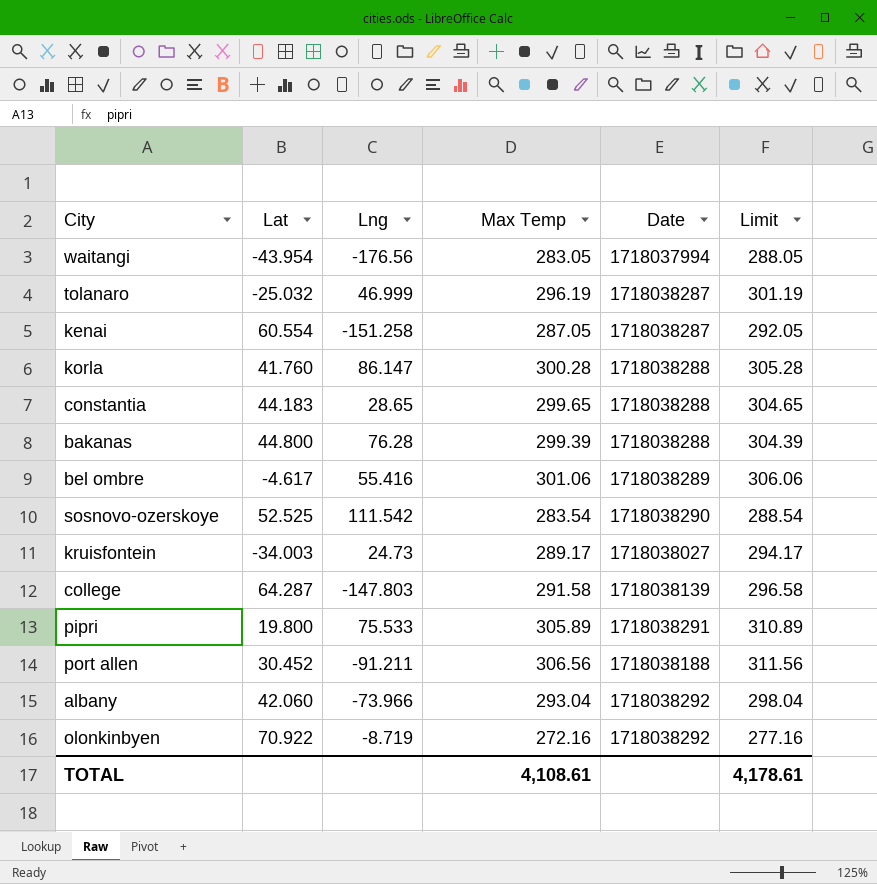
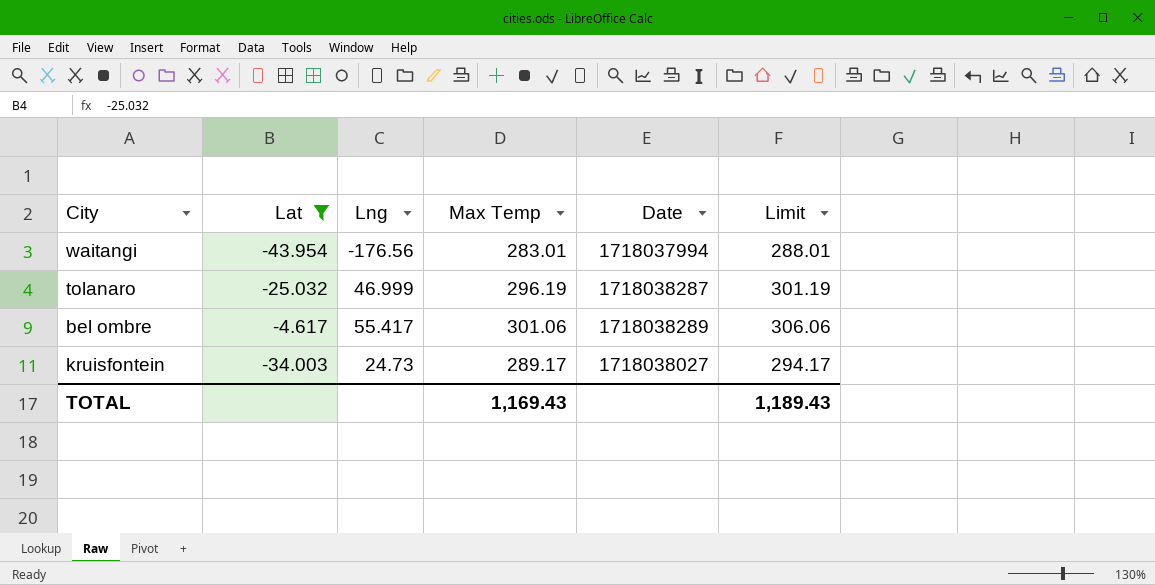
filter: none -> Lat <= -4.617
waitangi | Max Temp: 283.05 -> 283.01
waitangi | Limit: 288.05 -> 288.01
bel ombre | Lng: 55.416 -> 55.417
TOTAL | Max Temp: 4,108.61 -> 1,169.43
TOTAL | Limit: 4,178.61 -> 1,189.43

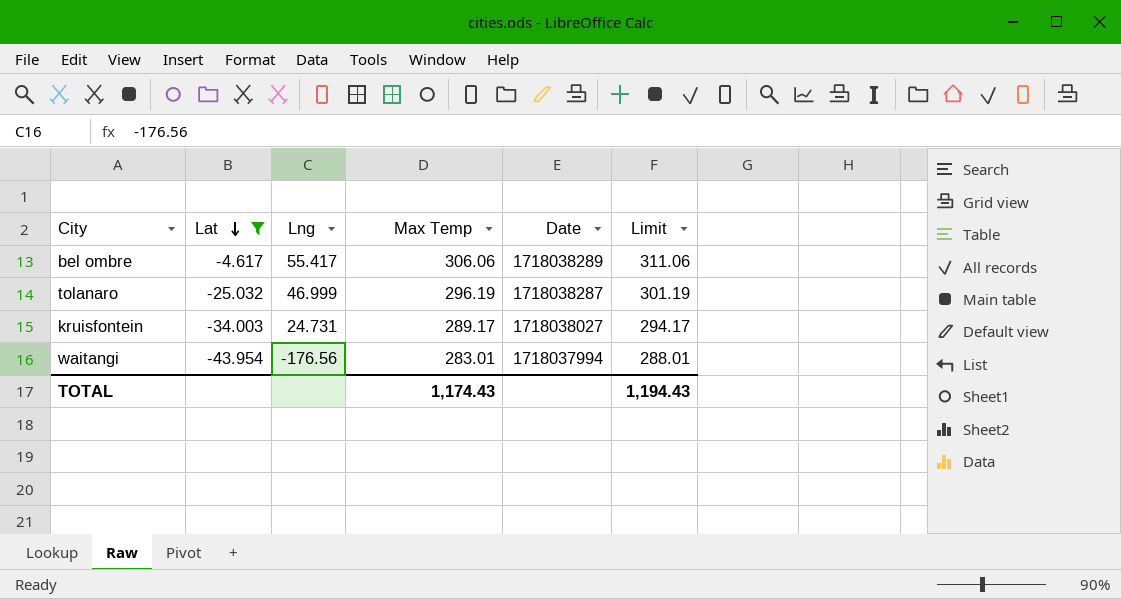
row order: none -> Lat descending
bel ombre | Max Temp: 301.06 -> 306.06
bel ombre | Limit: 306.06 -> 311.06
kruisfontein | Lng: 24.73 -> 24.731
TOTAL | Max Temp: 1,169.43 -> 1,174.43
TOTAL | Limit: 1,189.43 -> 1,194.43

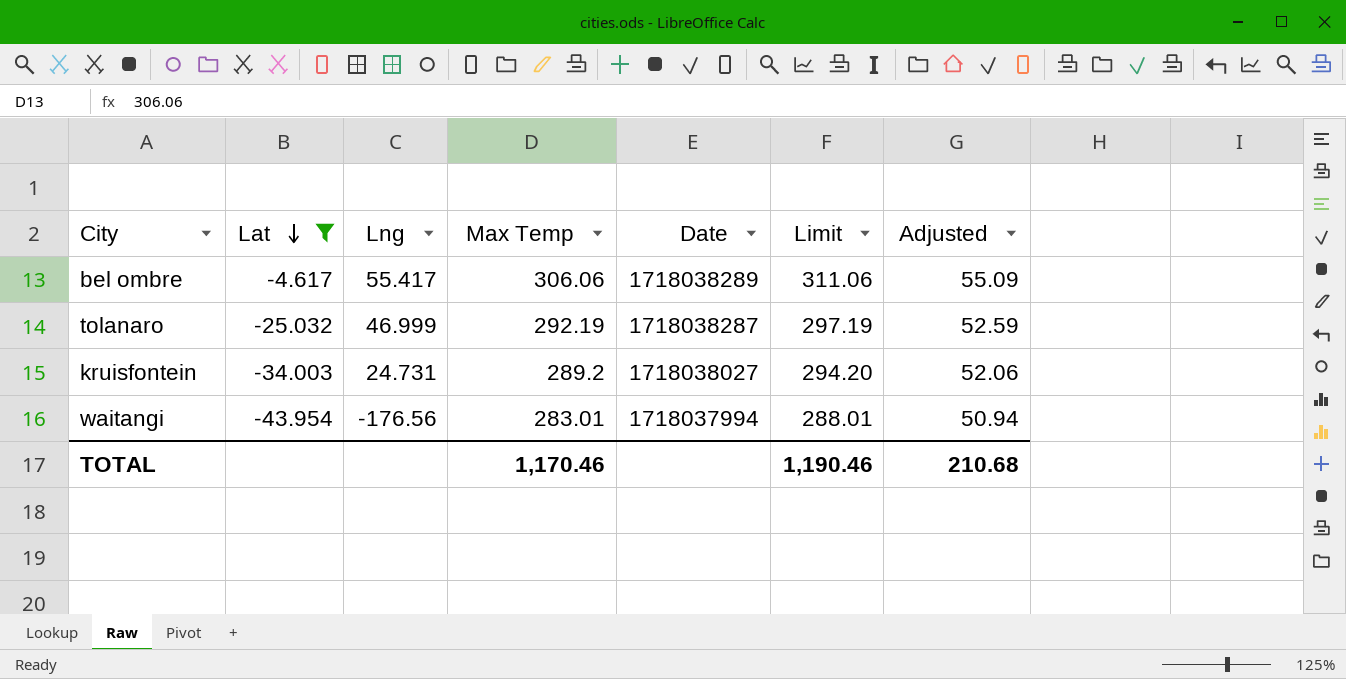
column Adjusted | formula: none -> [Max Temp] * 0.18
tolanaro | Max Temp: 296.19 -> 292.19
tolanaro | Limit: 301.19 -> 297.19
kruisfontein | Max Temp: 289.17 -> 289.2
kruisfontein | Limit: 294.17 -> 294.20
TOTAL | Max Temp: 1,174.43 -> 1,170.46
TOTAL | Limit: 1,194.43 -> 1,190.46

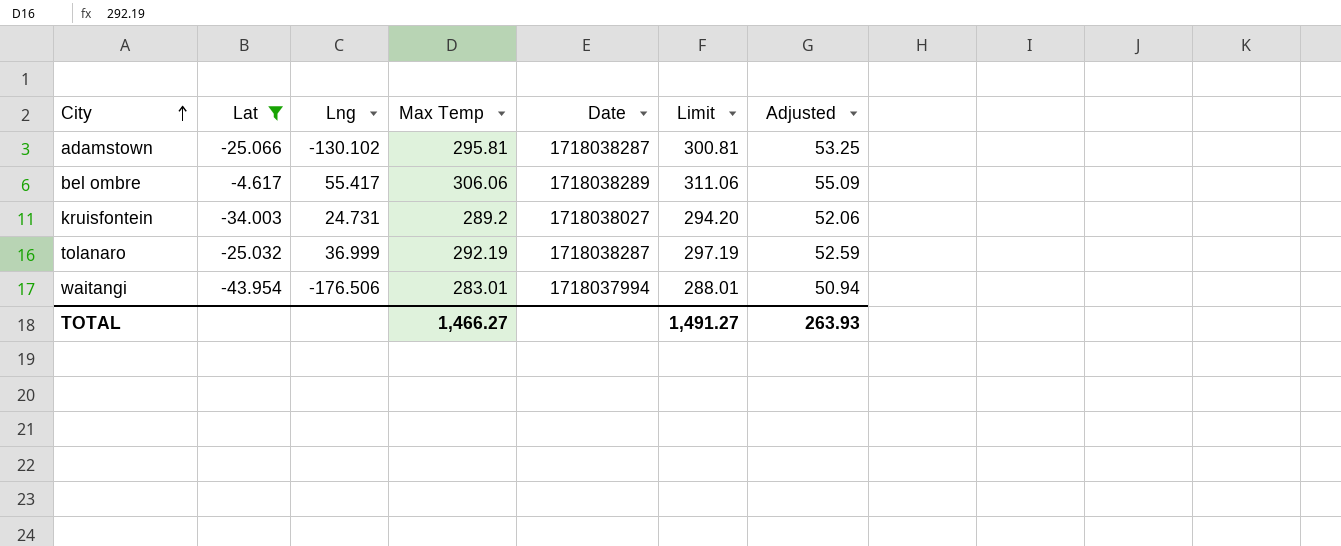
row order: Lat descending -> City ascending
row adamstown: none -> -25.066 | -130.102 | 295.81 | 1718038287 | 300.81 | 53.25
tolanaro | Lng: 46.999 -> 36.999
waitangi | Lng: -176.56 -> -176.506
TOTAL | Max Temp: 1,170.46 -> 1,466.27
TOTAL | Limit: 1,190.46 -> 1,491.27
TOTAL | Adjusted: 210.68 -> 263.93

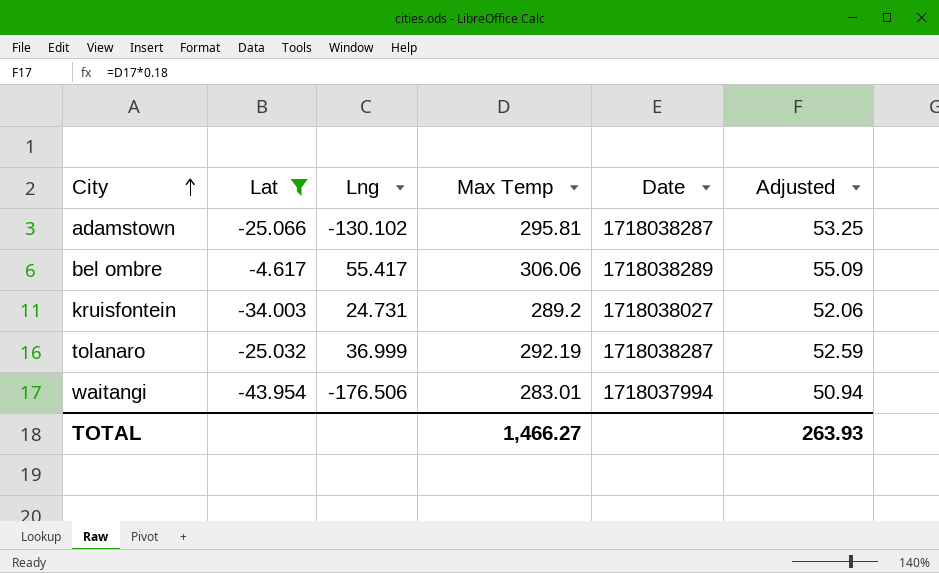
column Limit | formula: [Max Temp] + 5 -> none

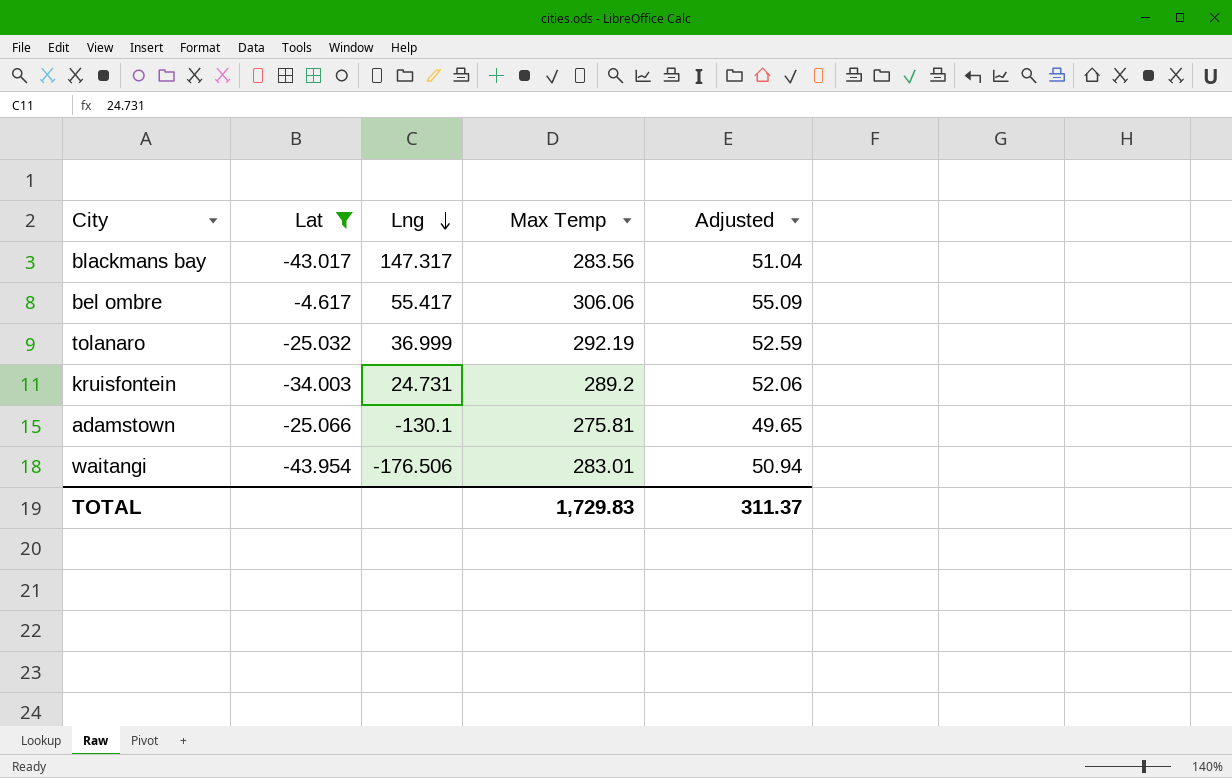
row order: City ascending -> Lng descending
column Date | position: 5 -> none
row blackmans bay: none -> -43.017 | 147.317 | 283.56 | 51.04
adamstown | Lng: -130.102 -> -130.1
adamstown | Max Temp: 295.81 -> 275.81
adamstown | Adjusted: 53.25 -> 49.65
TOTAL | Max Temp: 1,466.27 -> 1,729.83
TOTAL | Adjusted: 263.93 -> 311.37

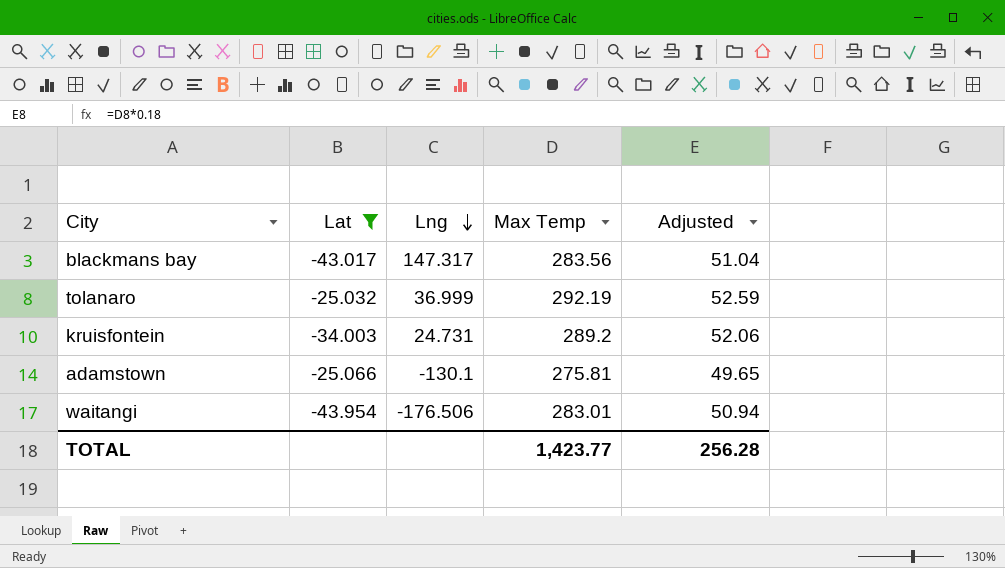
row bel ombre: -4.617 | 55.417 | 306.06 | 55.09 -> none
TOTAL | Max Temp: 1,729.83 -> 1,423.77
TOTAL | Adjusted: 311.37 -> 256.28

